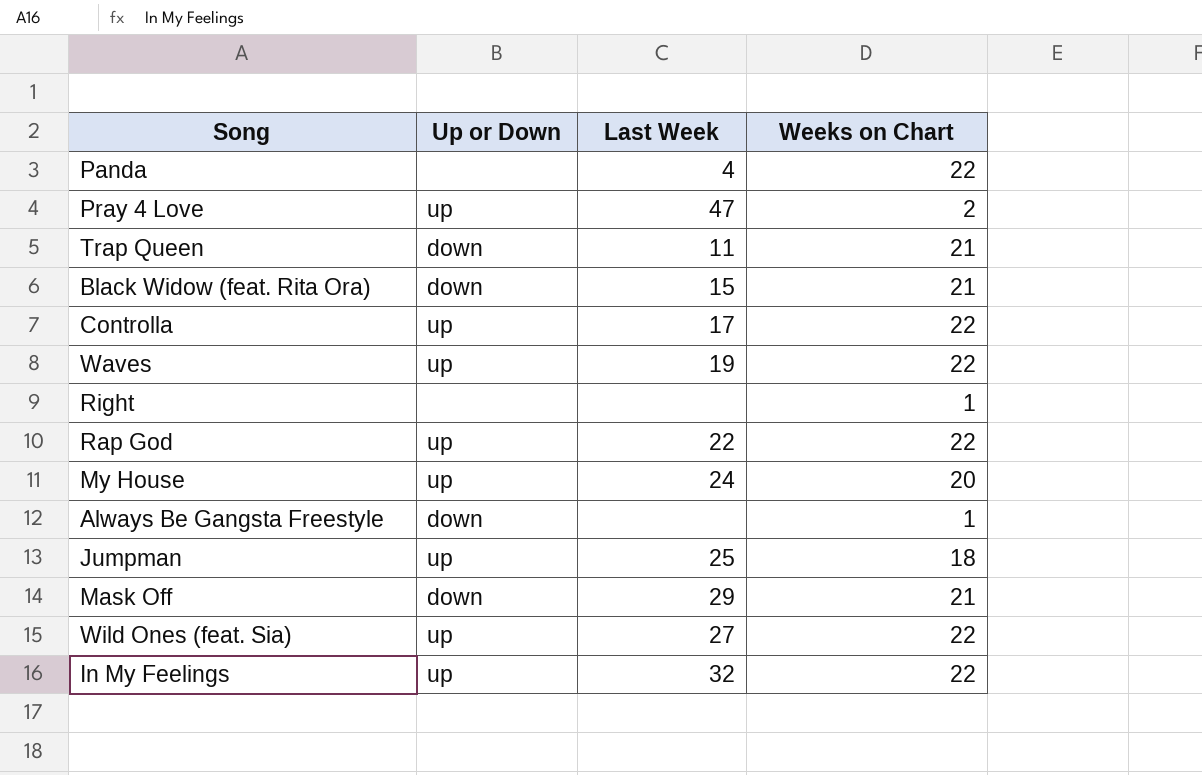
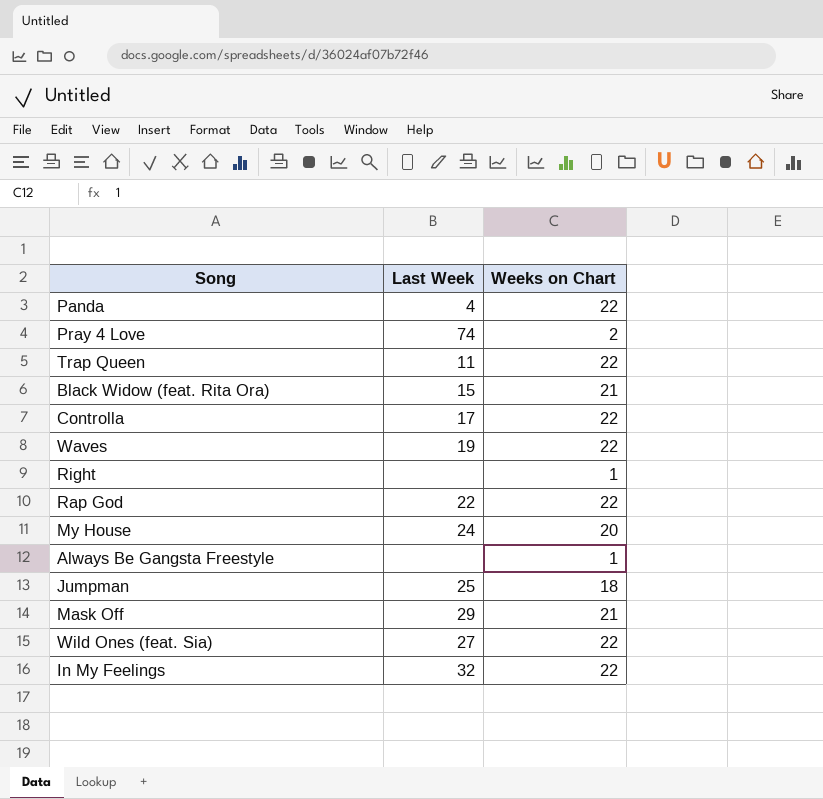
column Up or Down | position: 2 -> none
Pray 4 Love | Last Week: 47 -> 74
Trap Queen | Weeks on Chart: 21 -> 22

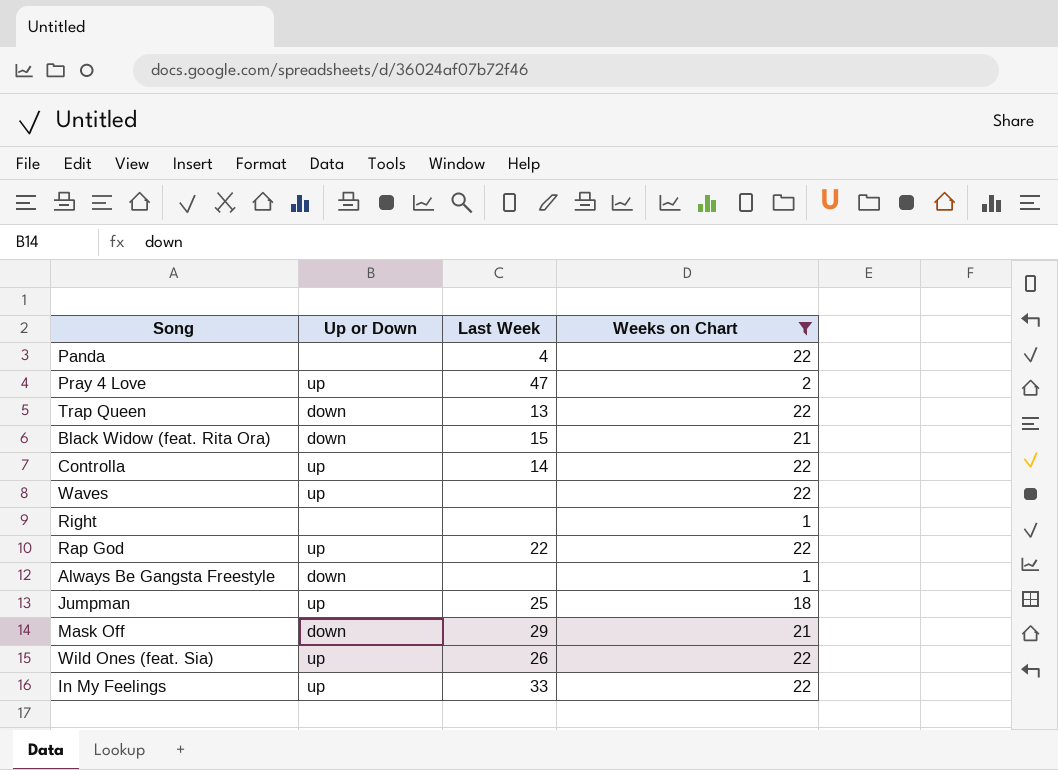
filter: none -> Weeks on Chart != 20
column Up or Down | position: none -> 2
Pray 4 Love | Last Week: 74 -> 47
Trap Queen | Last Week: 11 -> 13
Controlla | Last Week: 17 -> 14
Waves | Last Week: 19 -> none
Wild Ones (feat. Sia) | Last Week: 27 -> 26
In My Feelings | Last Week: 32 -> 33

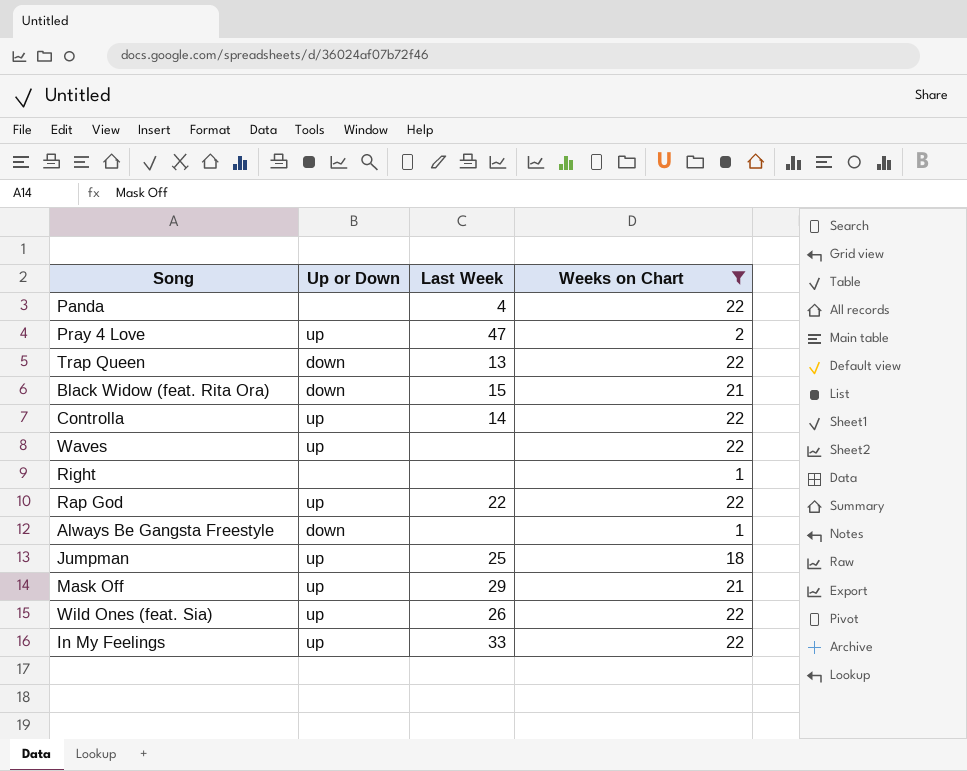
Mask Off | Up or Down: down -> up

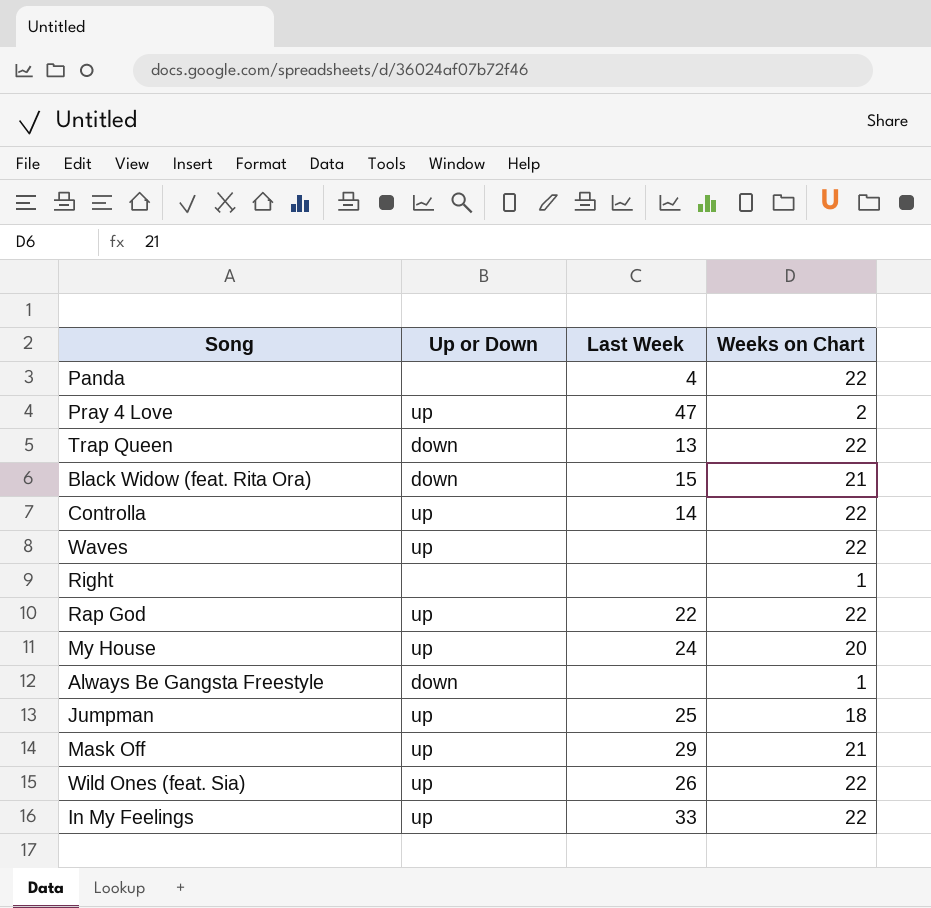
filter: Weeks on Chart != 20 -> none

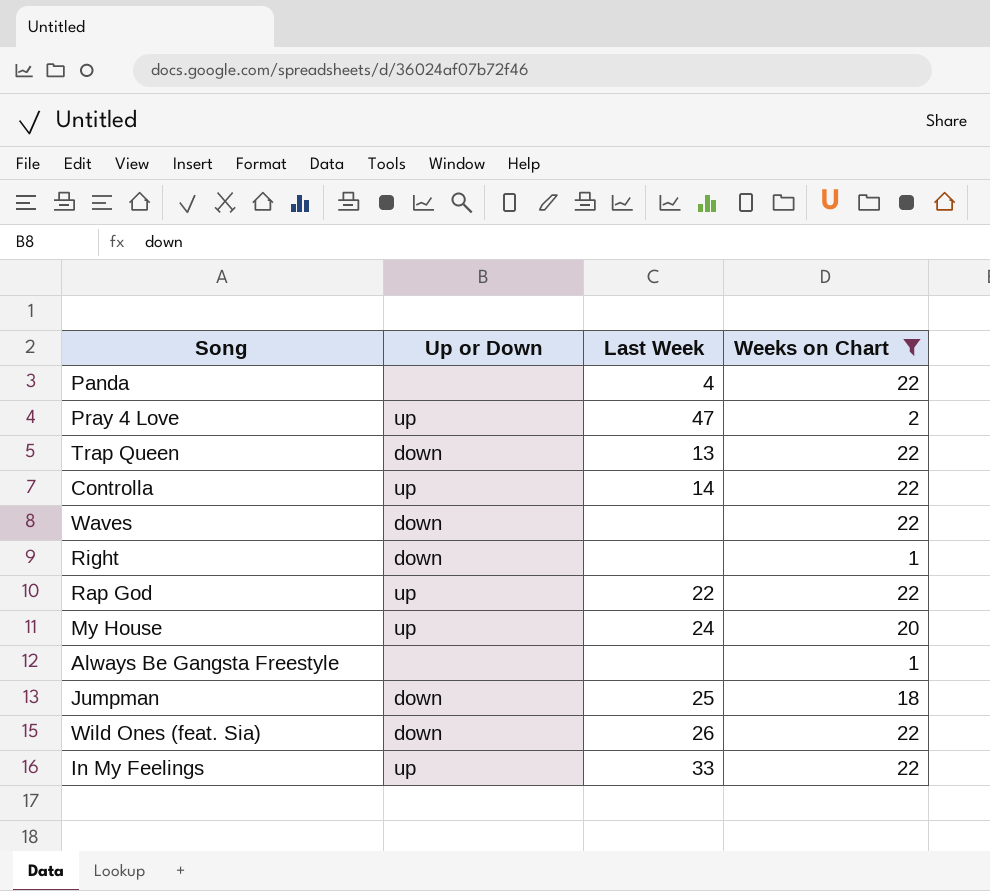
filter: none -> Weeks on Chart != 21
Waves | Up or Down: up -> down
Right | Up or Down: none -> down
Always Be Gangsta Freestyle | Up or Down: down -> none
Jumpman | Up or Down: up -> down
Wild Ones (feat. Sia) | Up or Down: up -> down

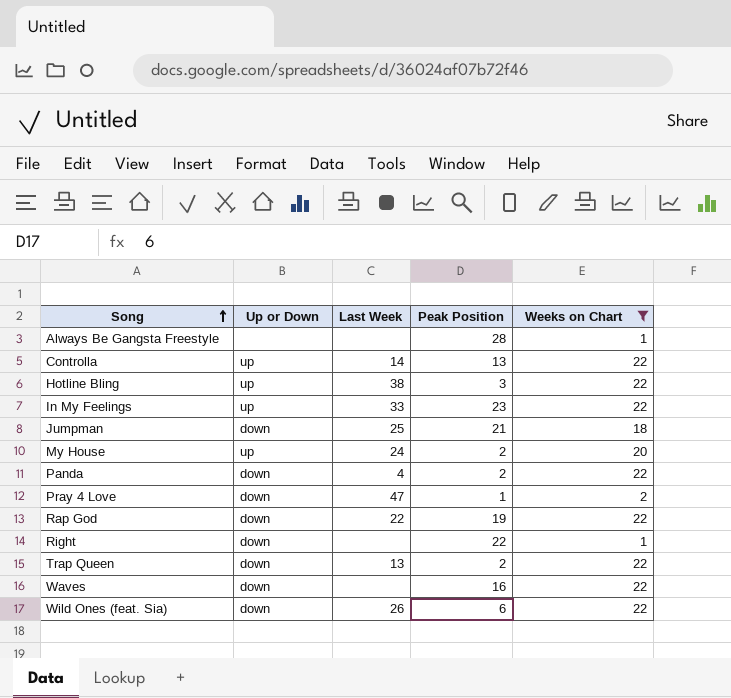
row order: none -> Song ascending
column Peak Position | position: none -> 4
row Hotline Bling: none -> up | 38 | 3 | 22
Panda | Up or Down: none -> down
Pray 4 Love | Up or Down: up -> down
Rap God | Up or Down: up -> down

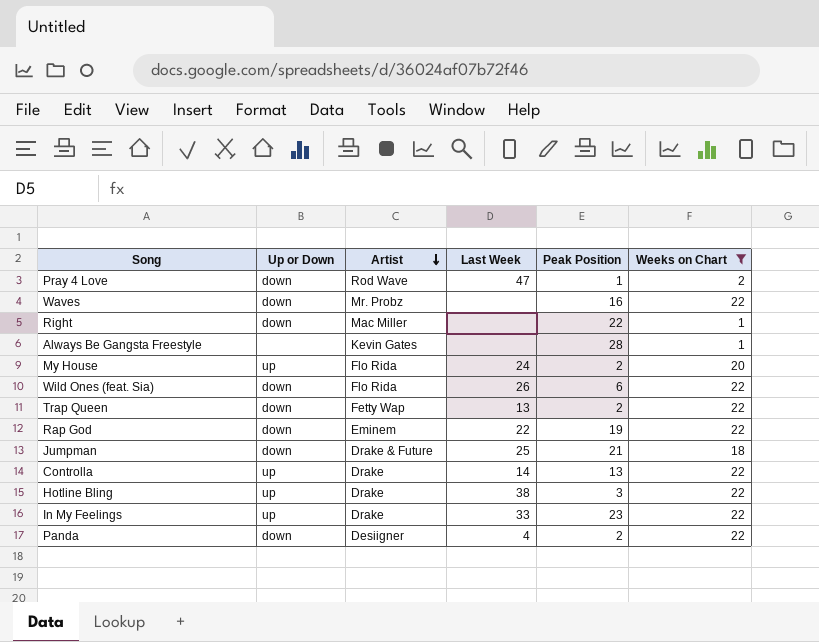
row order: Song ascending -> Artist descending
column Artist | position: none -> 3

